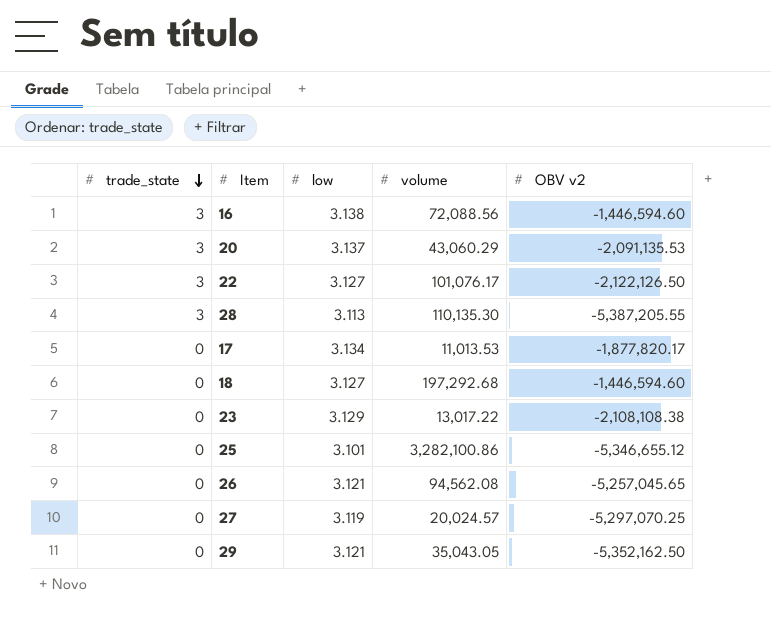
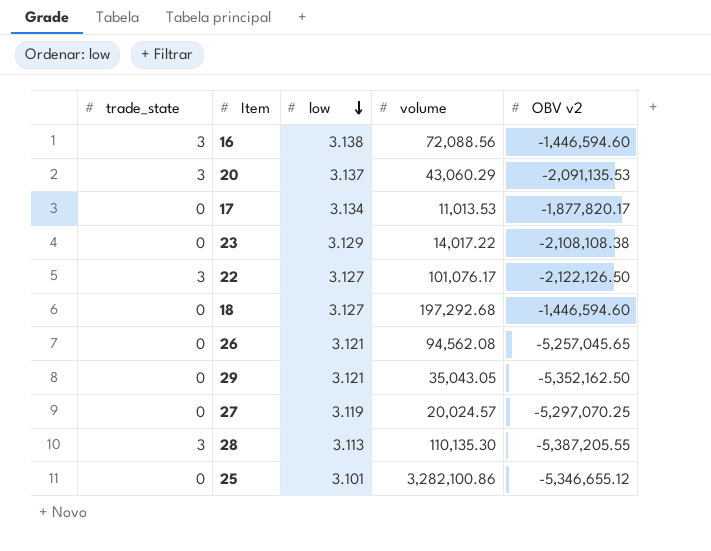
row order: trade_state descending -> low descending
23 | volume: 13,017.22 -> 14,017.22

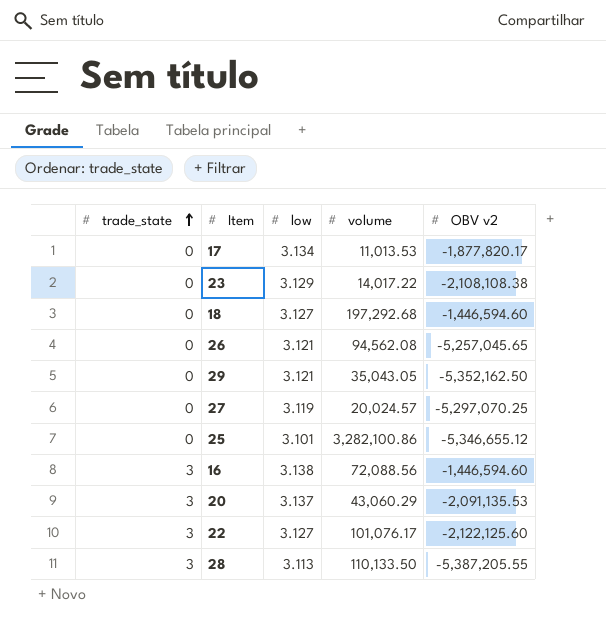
row order: low descending -> trade_state ascending
22 | OBV v2: -2,122,126.50 -> -2,122,125.60
28 | volume: 110,135.30 -> 110,133.50

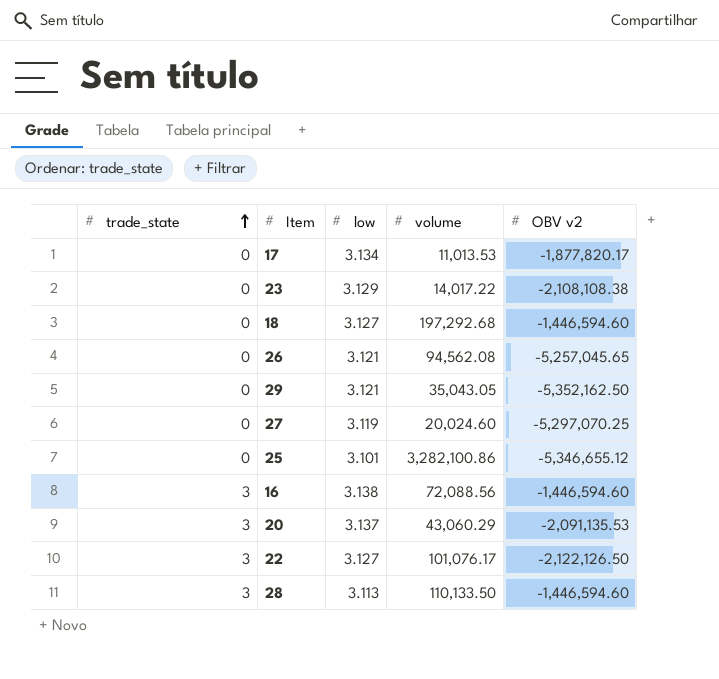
27 | volume: 20,024.57 -> 20,024.60
22 | OBV v2: -2,122,125.60 -> -2,122,126.50
28 | OBV v2: -5,387,205.55 -> -1,446,594.60

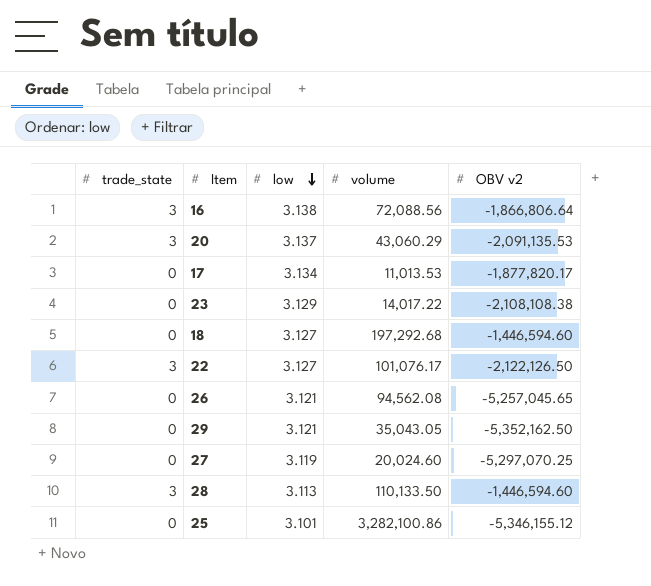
row order: trade_state ascending -> low descending
16 | OBV v2: -1,446,594.60 -> -1,866,806.64
25 | OBV v2: -5,346,655.12 -> -5,346,155.12

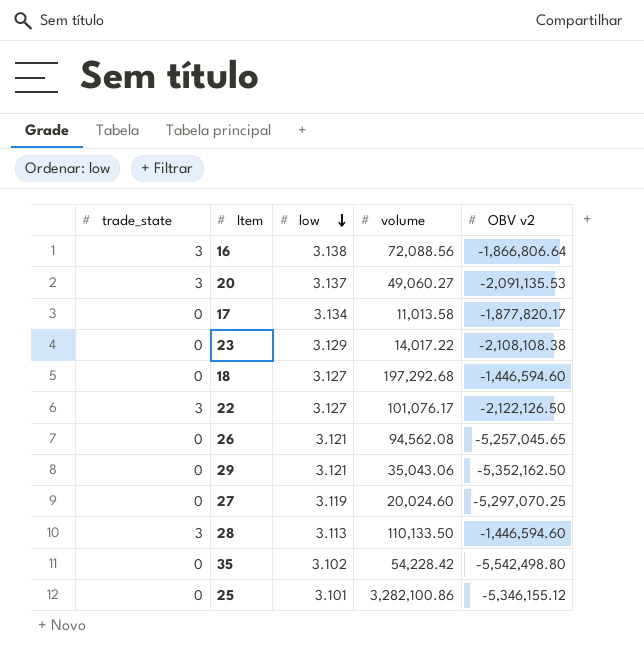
20 | volume: 43,060.29 -> 49,060.27
17 | volume: 11,013.53 -> 11,013.58
29 | volume: 35,043.05 -> 35,043.06
row 35: none -> 0 | 3.102 | 54,228.42 | -5,542,498.80

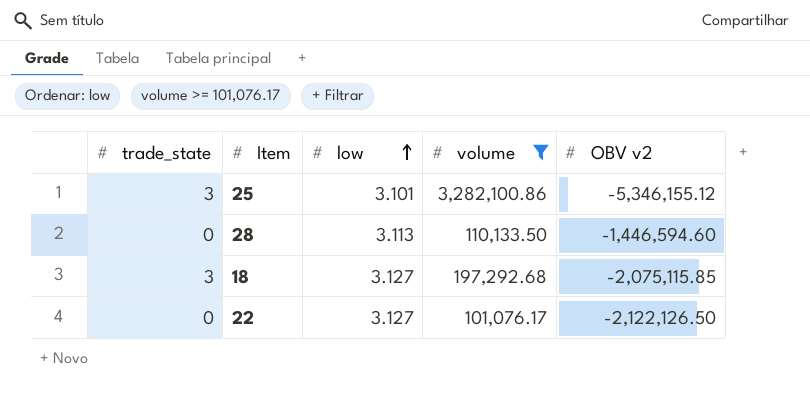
filter: none -> volume >= 101,076.17
row order: low descending -> low ascending
25 | trade_state: 0 -> 3
28 | trade_state: 3 -> 0
18 | trade_state: 0 -> 3
18 | OBV v2: -1,446,594.60 -> -2,075,115.85
22 | trade_state: 3 -> 0

